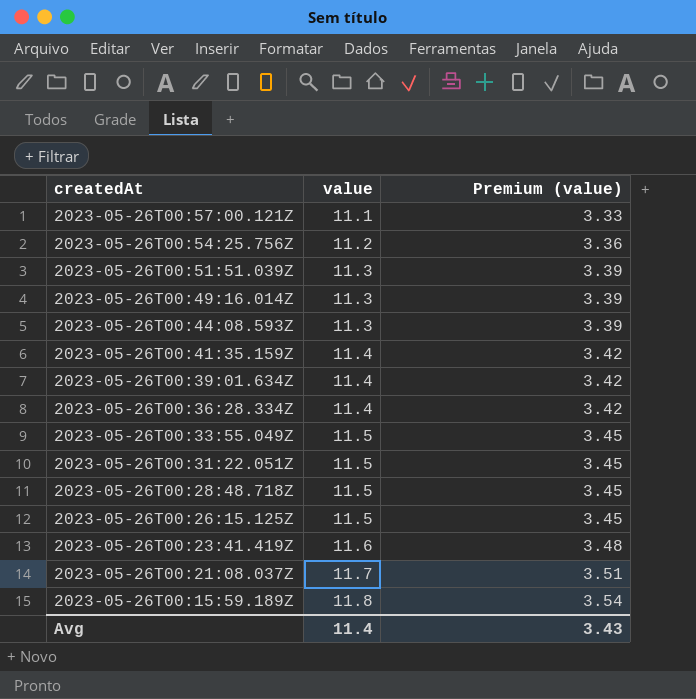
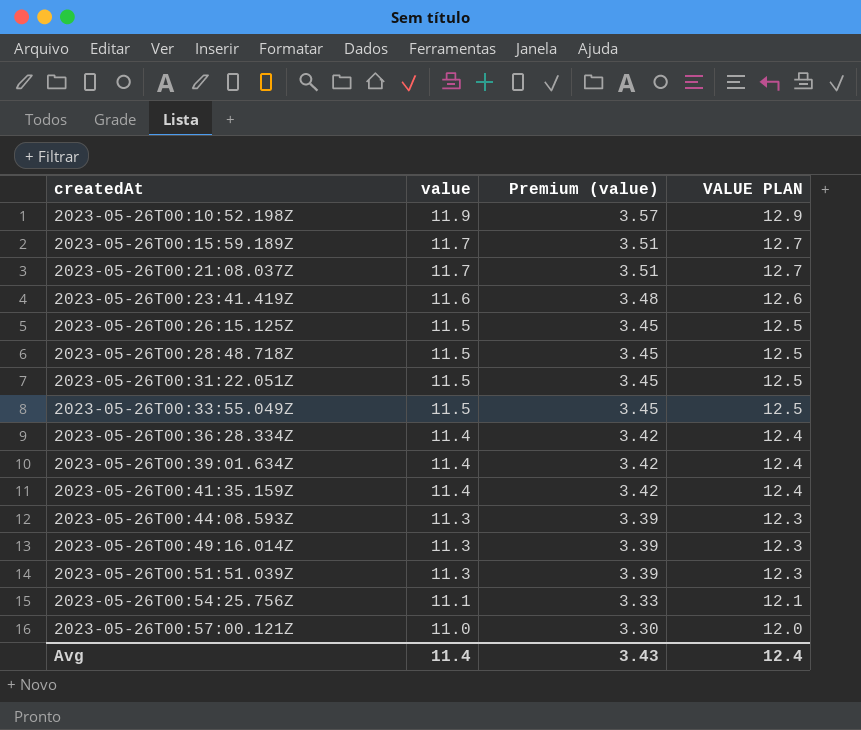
row order: createdAt descending -> createdAt ascending
column VALUE PLAN | formula: none -> [value] + 1
row 2023-05-26T00:10:52.198Z: none -> 11.9 | 3.57 | 12.9
2023-05-26T00:15:59.189Z | value: 11.8 -> 11.7
2023-05-26T00:15:59.189Z | Premium (value): 3.54 -> 3.51
2023-05-26T00:54:25.756Z | value: 11.2 -> 11.1
2023-05-26T00:54:25.756Z | Premium (value): 3.36 -> 3.33
2023-05-26T00:57:00.121Z | value: 11.1 -> 11.0
2023-05-26T00:57:00.121Z | Premium (value): 3.33 -> 3.30

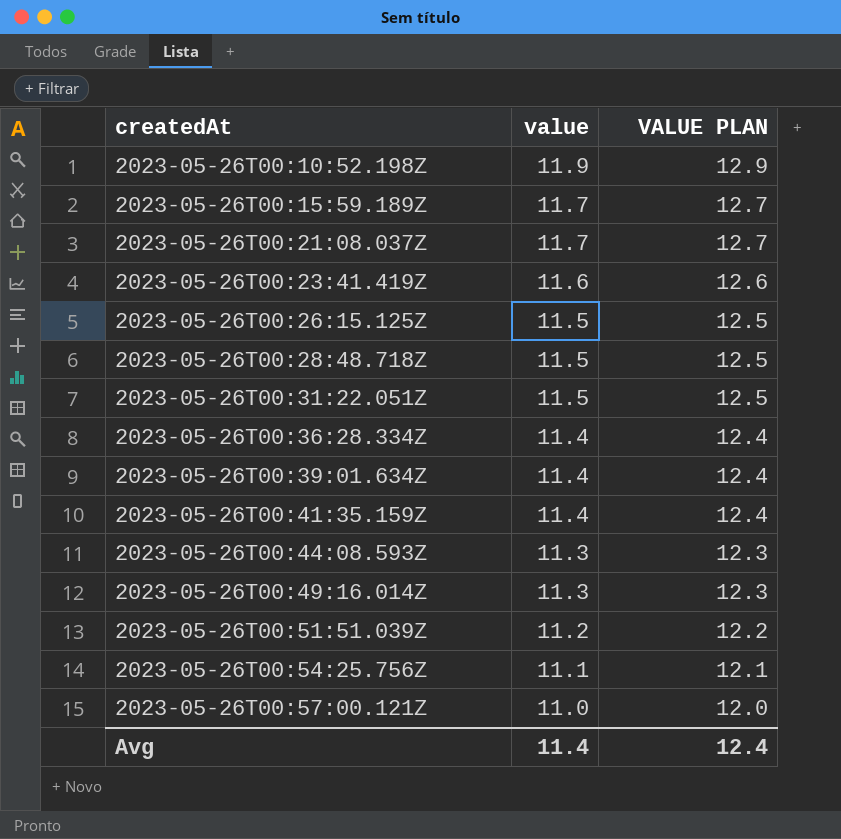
column Premium (value) | formula: [value] * 0.3 -> none
row 2023-05-26T00:33:55.049Z: 11.5 | 3.45 | 12.5 -> none
2023-05-26T00:51:51.039Z | value: 11.3 -> 11.2
2023-05-26T00:51:51.039Z | VALUE PLAN: 12.3 -> 12.2

